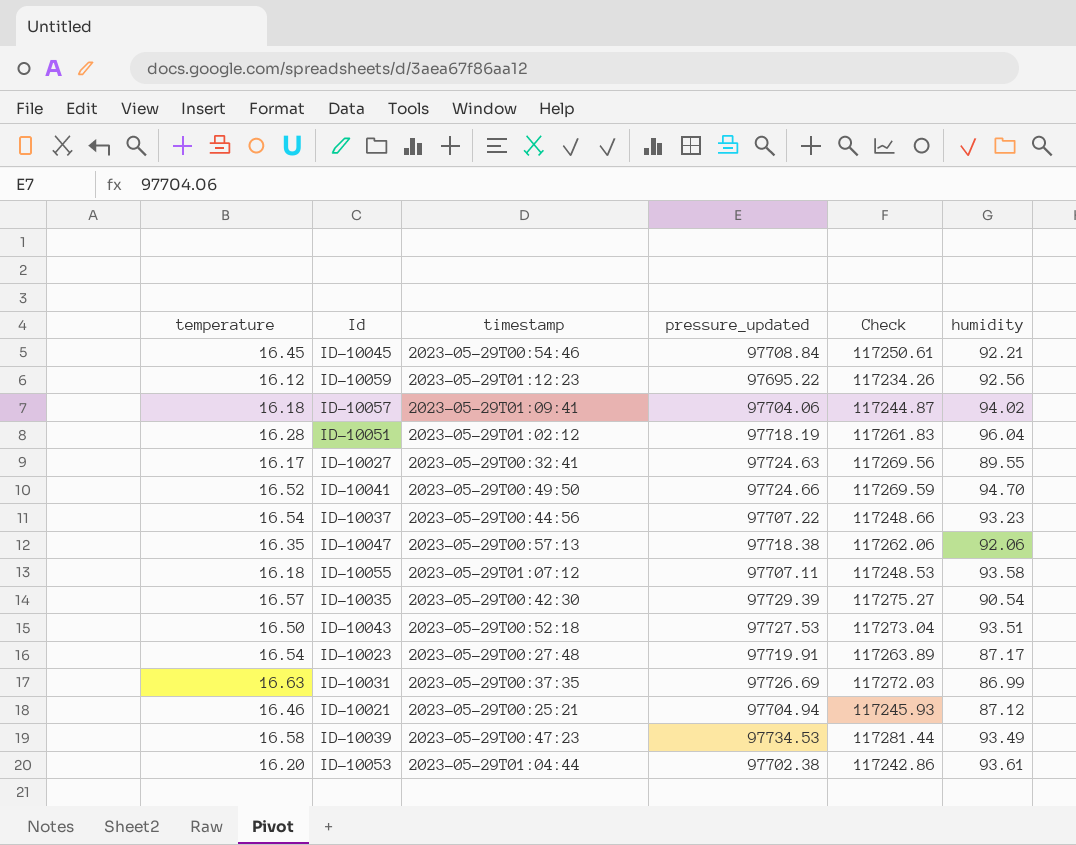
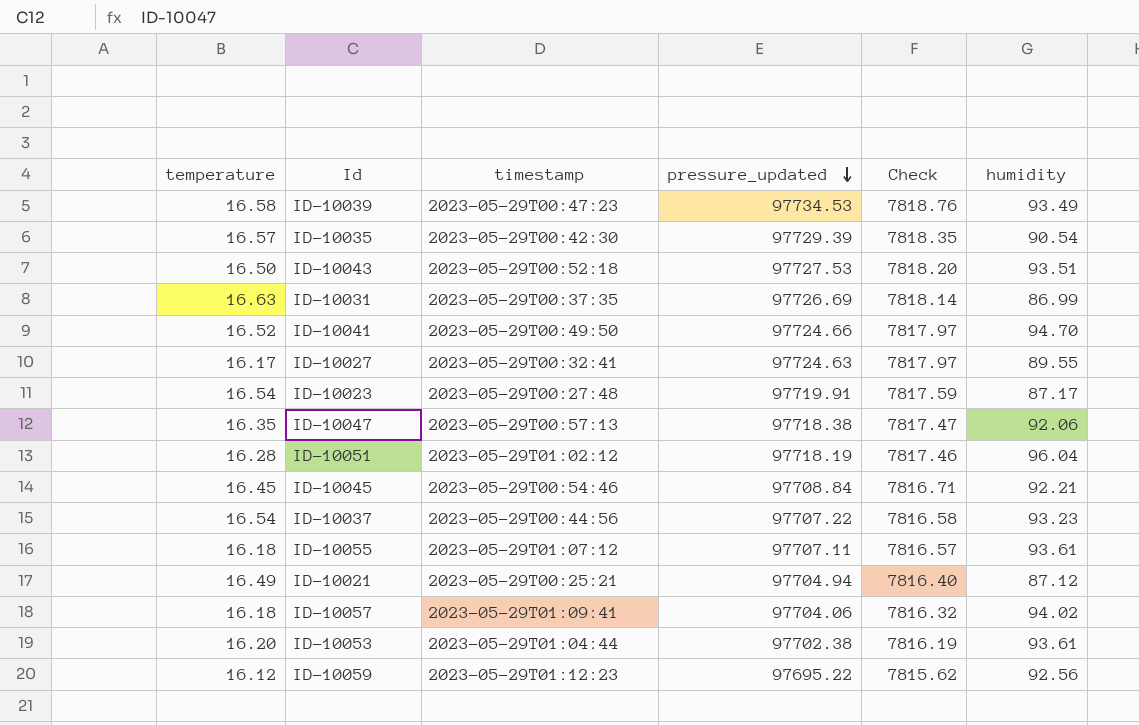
row order: none -> pressure_updated descending
column Check | formula: [pressure_updated] * 1.2 -> [pressure_updated] * 0.08
ID-10055 | humidity: 93.58 -> 93.61
ID-10021 | temperature: 16.46 -> 16.49

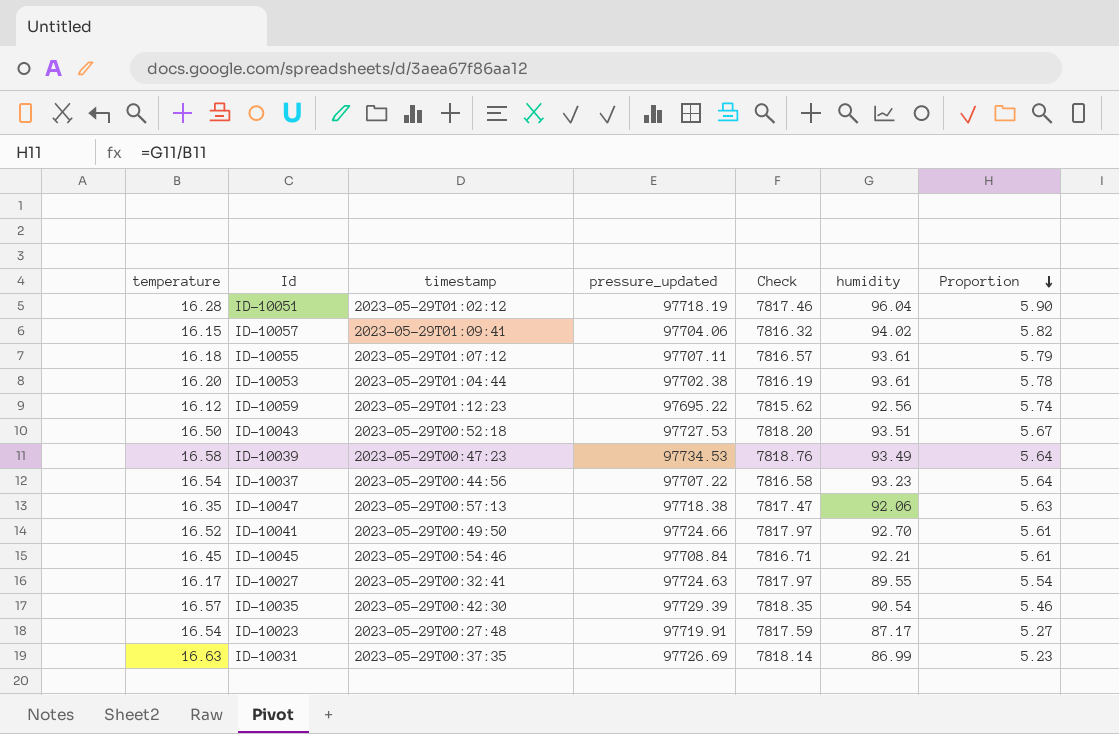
row order: pressure_updated descending -> Proportion descending
column Proportion | formula: none -> [humidity] / [temperature]
row ID-10021: 16.49 | 2023-05-29T00:25:21 | 97704.94 | 7816.40 | 87.12 -> none
ID-10057 | temperature: 16.18 -> 16.15
ID-10041 | humidity: 94.70 -> 92.70

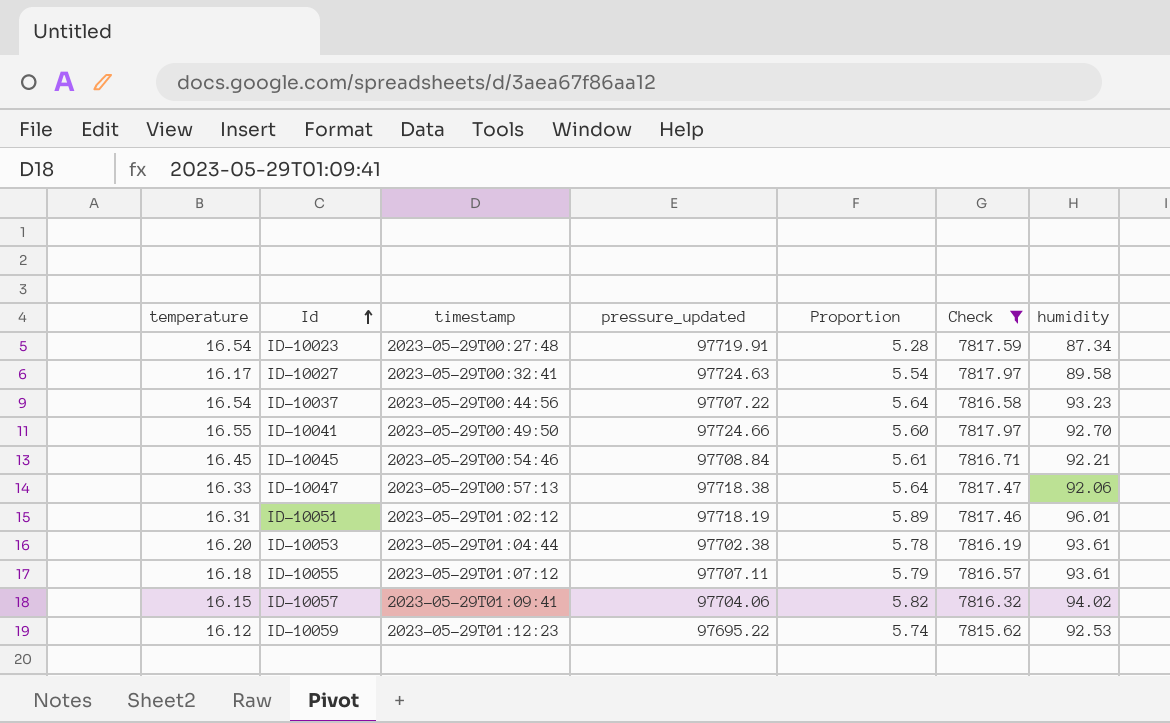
filter: none -> Check <= 7817.97
row order: Proportion descending -> Id ascending
column Proportion | position: 7 -> 5
ID-10023 | Proportion: 5.27 -> 5.28
ID-10023 | humidity: 87.17 -> 87.34
ID-10027 | humidity: 89.55 -> 89.58
ID-10041 | temperature: 16.52 -> 16.55
ID-10041 | Proportion: 5.61 -> 5.60
ID-10047 | temperature: 16.35 -> 16.33
ID-10047 | Proportion: 5.63 -> 5.64
ID-10051 | temperature: 16.28 -> 16.31
ID-10051 | Proportion: 5.90 -> 5.89
ID-10051 | humidity: 96.04 -> 96.01
ID-10059 | humidity: 92.56 -> 92.53

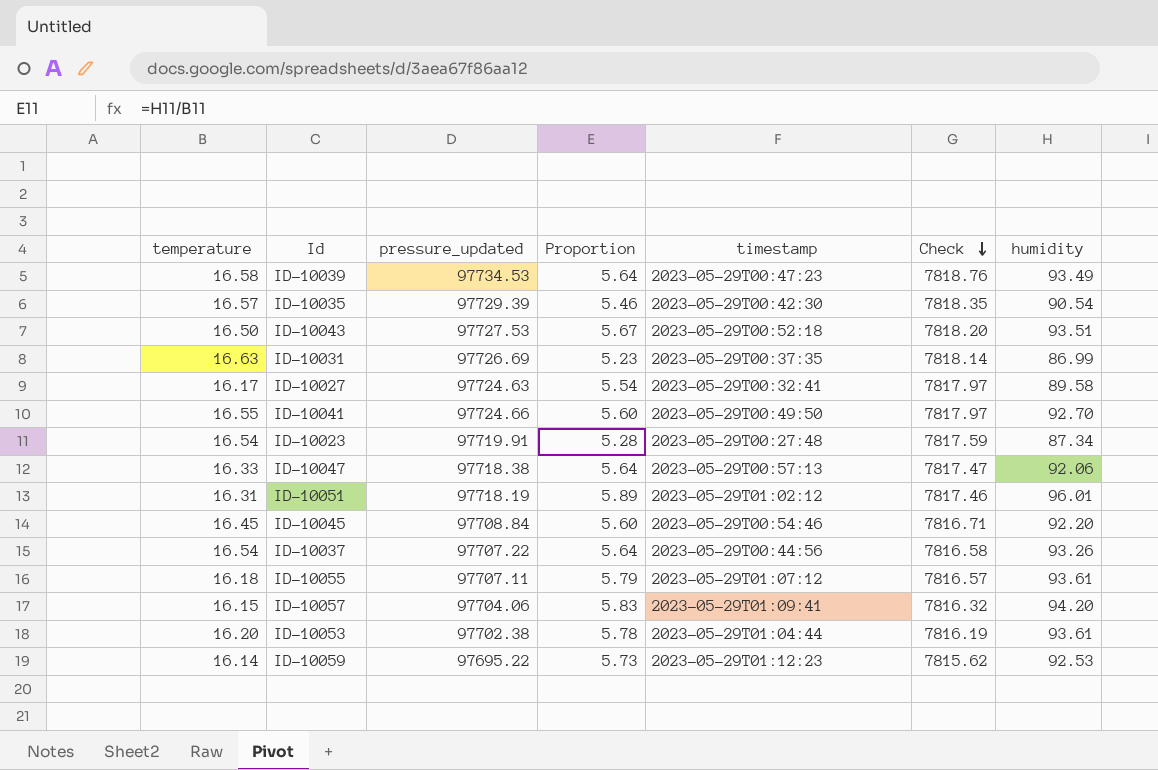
filter: Check <= 7817.97 -> none
row order: Id ascending -> Check descending
column timestamp | position: 3 -> 5
ID-10045 | Proportion: 5.61 -> 5.60
ID-10045 | humidity: 92.21 -> 92.20
ID-10037 | humidity: 93.23 -> 93.26
ID-10057 | Proportion: 5.82 -> 5.83
ID-10057 | humidity: 94.02 -> 94.20
ID-10059 | temperature: 16.12 -> 16.14
ID-10059 | Proportion: 5.74 -> 5.73

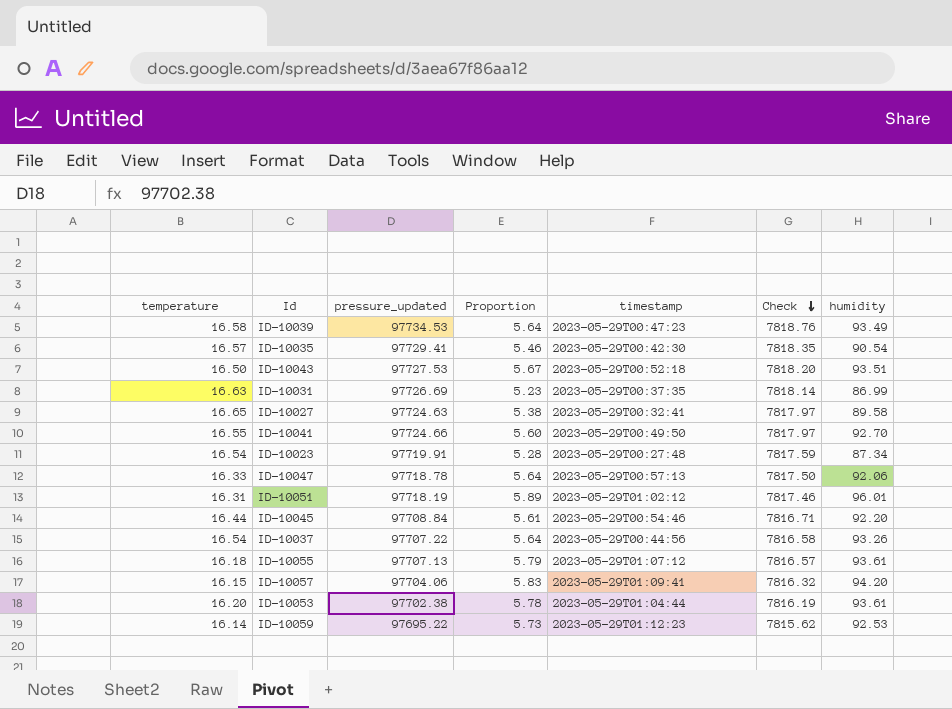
ID-10035 | pressure_updated: 97729.39 -> 97729.41
ID-10027 | temperature: 16.17 -> 16.65
ID-10027 | Proportion: 5.54 -> 5.38
ID-10047 | pressure_updated: 97718.38 -> 97718.78
ID-10047 | Check: 7817.47 -> 7817.50
ID-10045 | temperature: 16.45 -> 16.44
ID-10045 | Proportion: 5.60 -> 5.61
ID-10055 | pressure_updated: 97707.11 -> 97707.13

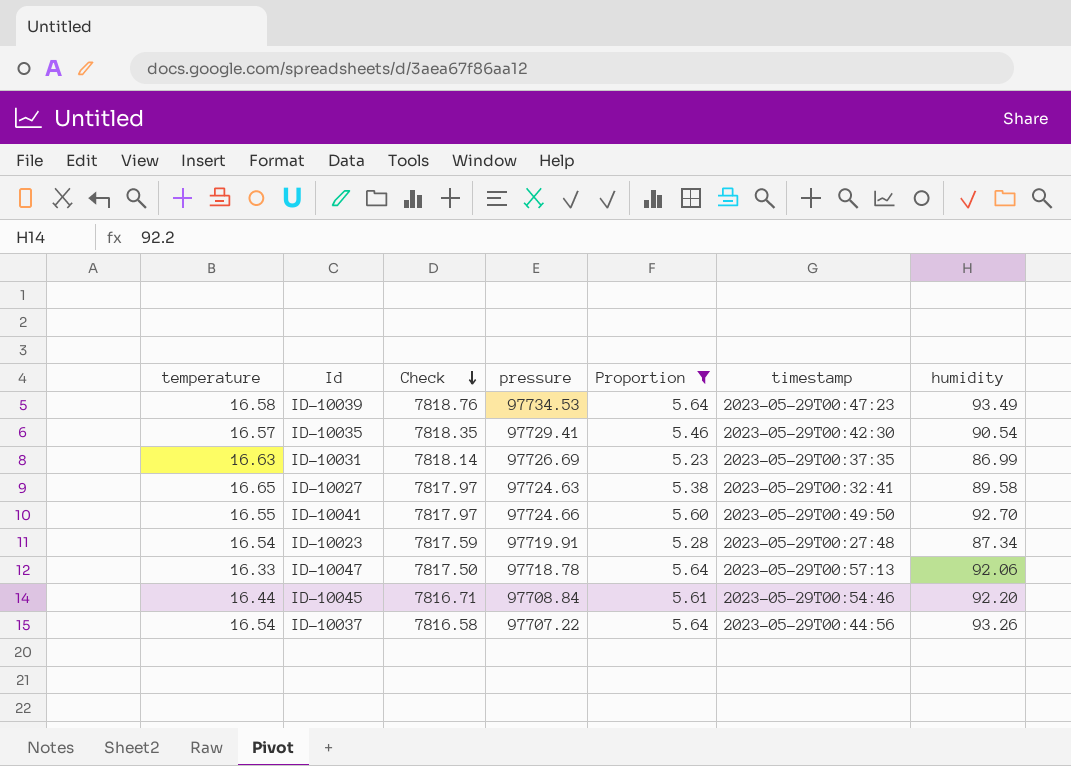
filter: none -> Proportion <= 5.64
column Check | position: 6 -> 3
column name: pressure_updated -> pressure

